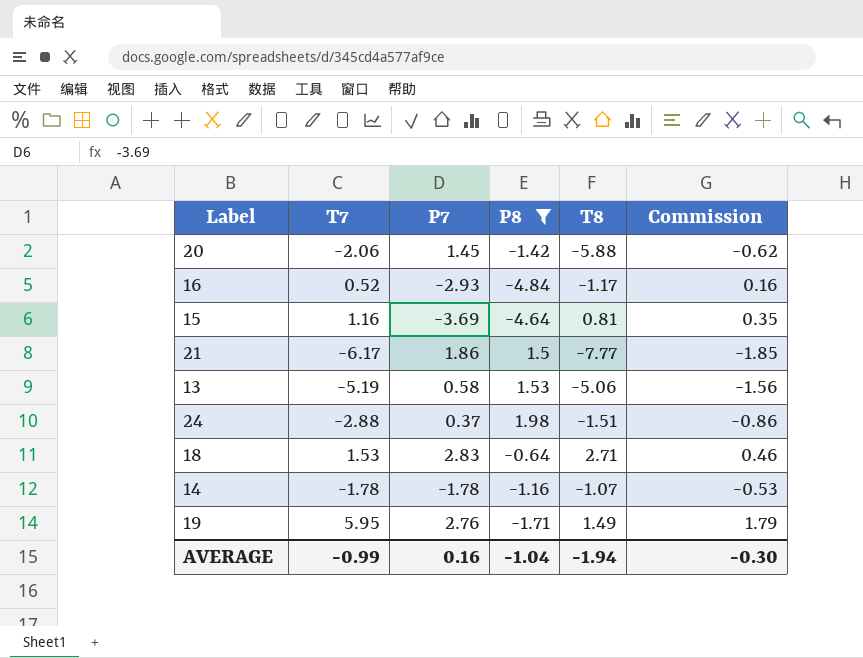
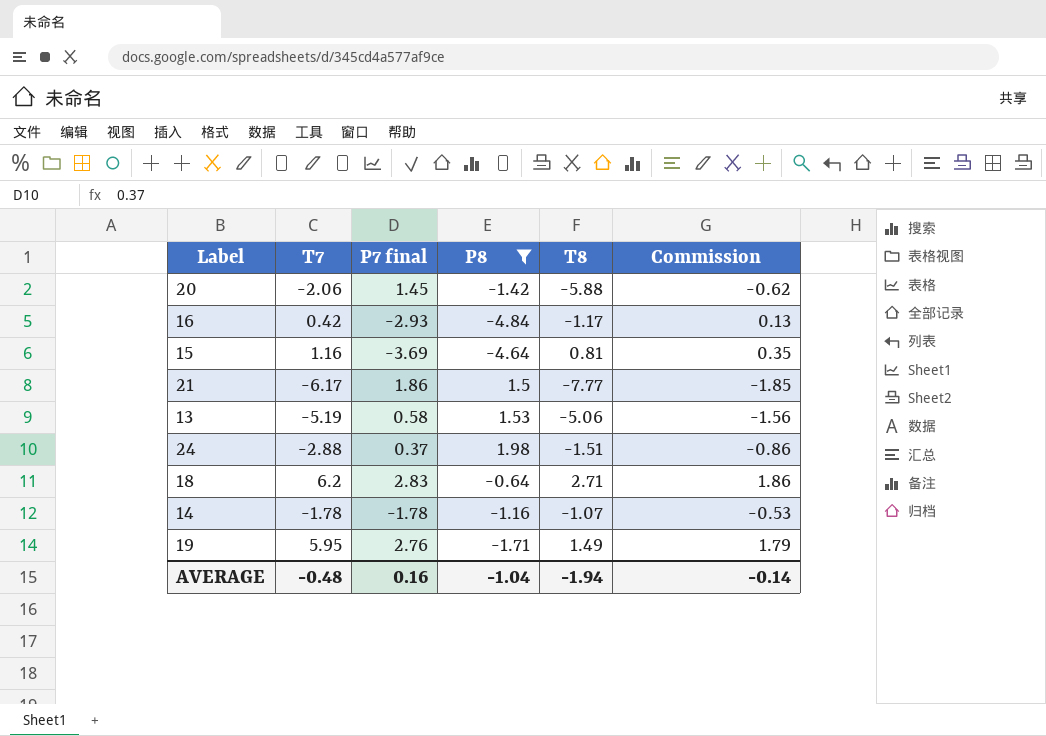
column name: P7 -> P7 final
16 | T7: 0.52 -> 0.42
16 | Commission: 0.16 -> 0.13
18 | T7: 1.53 -> 6.2
18 | Commission: 0.46 -> 1.86
AVERAGE | T7: -0.99 -> -0.48
AVERAGE | Commission: -0.30 -> -0.14

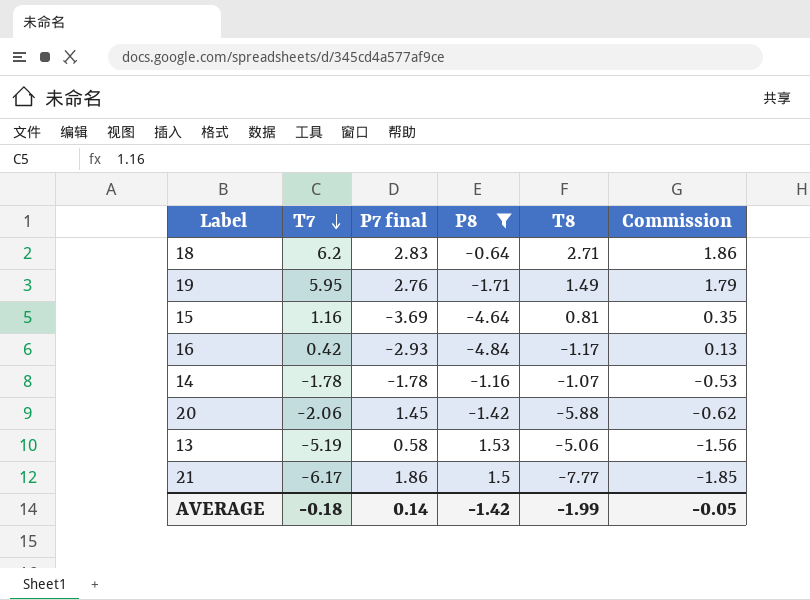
row order: none -> T7 descending
row 24: -2.88 | 0.37 | 1.98 | -1.51 | -0.86 -> none
AVERAGE | T7: -0.48 -> -0.18
AVERAGE | P7 final: 0.16 -> 0.14
AVERAGE | P8: -1.04 -> -1.42
AVERAGE | T8: -1.94 -> -1.99
AVERAGE | Commission: -0.14 -> -0.05

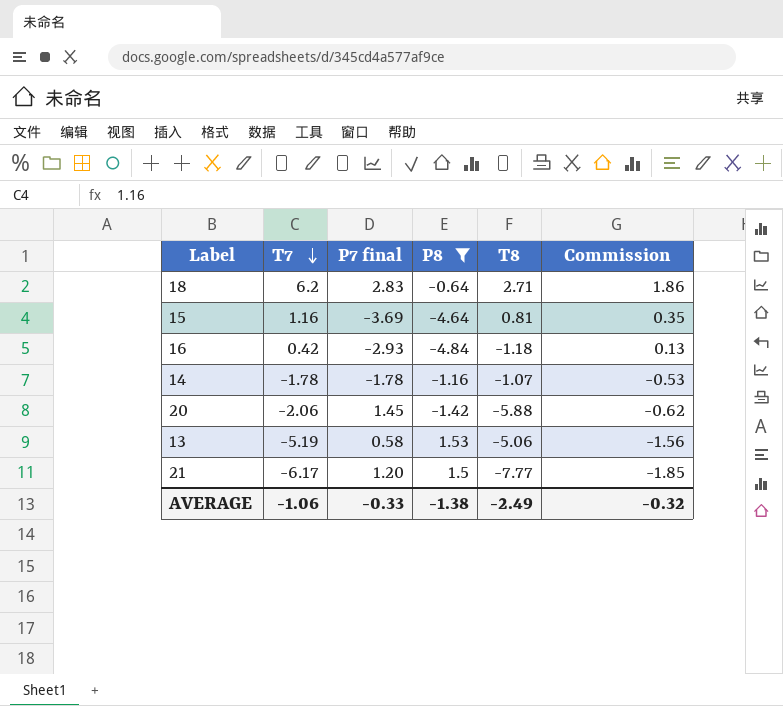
row 19: 5.95 | 2.76 | -1.71 | 1.49 | 1.79 -> none
16 | T8: -1.17 -> -1.18
21 | P7 final: 1.86 -> 1.20
AVERAGE | T7: -0.18 -> -1.06
AVERAGE | P7 final: 0.14 -> -0.33
AVERAGE | P8: -1.42 -> -1.38
AVERAGE | T8: -1.99 -> -2.49
AVERAGE | Commission: -0.05 -> -0.32

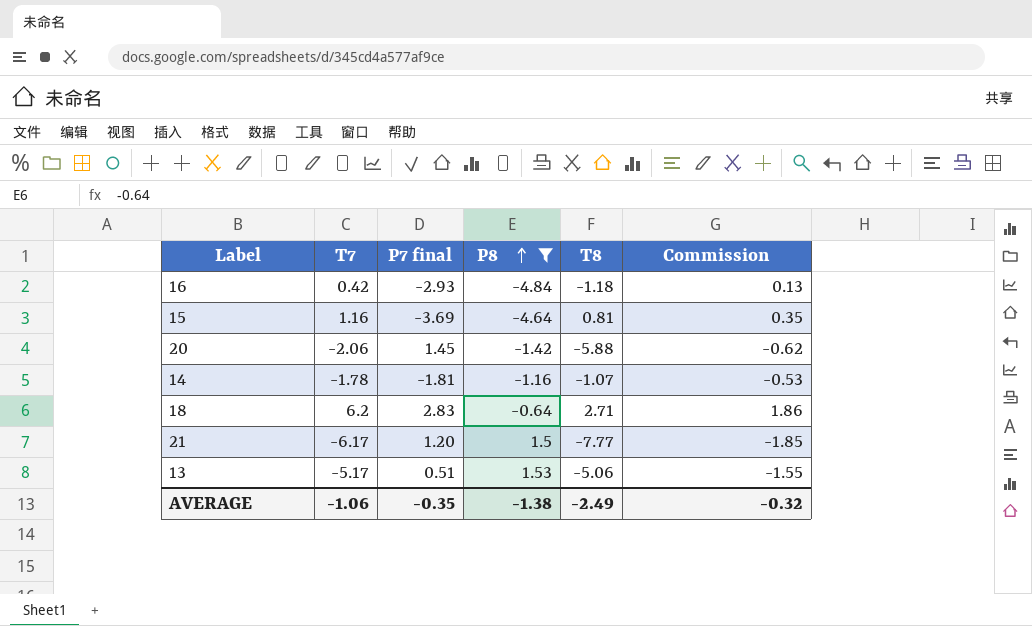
row order: T7 descending -> P8 ascending
14 | P7 final: -1.78 -> -1.81
13 | T7: -5.19 -> -5.17
13 | P7 final: 0.58 -> 0.51
13 | Commission: -1.56 -> -1.55
AVERAGE | P7 final: -0.33 -> -0.35

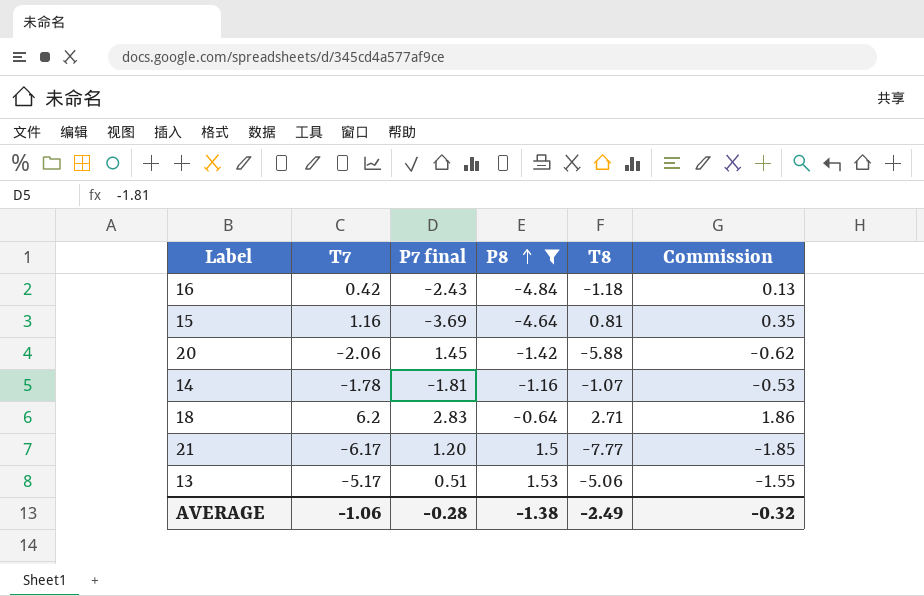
16 | P7 final: -2.93 -> -2.43
AVERAGE | P7 final: -0.35 -> -0.28

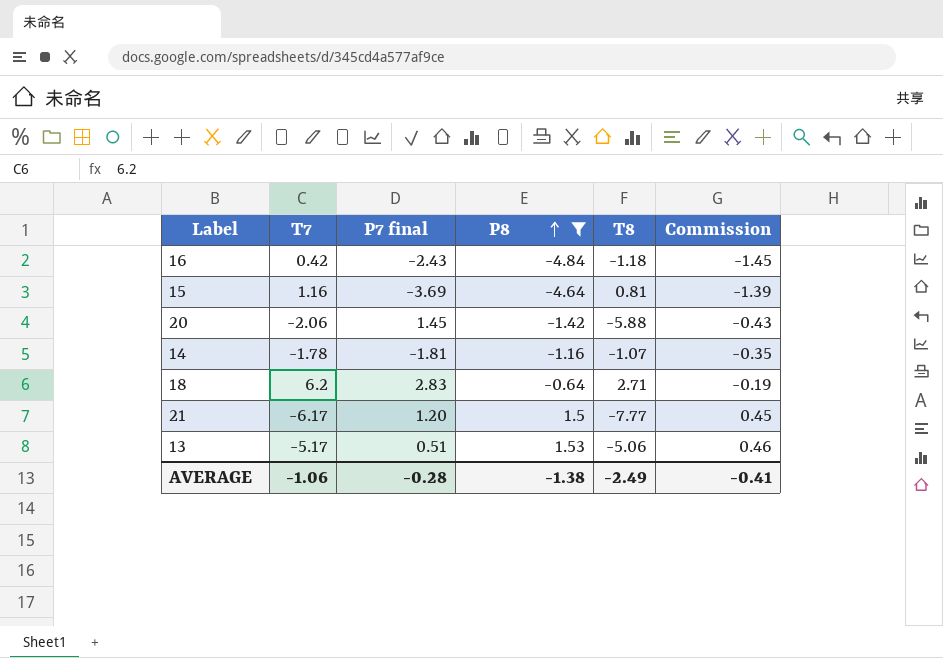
column Commission | formula: [T7] * 0.3 -> [P8] * 0.3
AVERAGE | Commission: -0.32 -> -0.41

